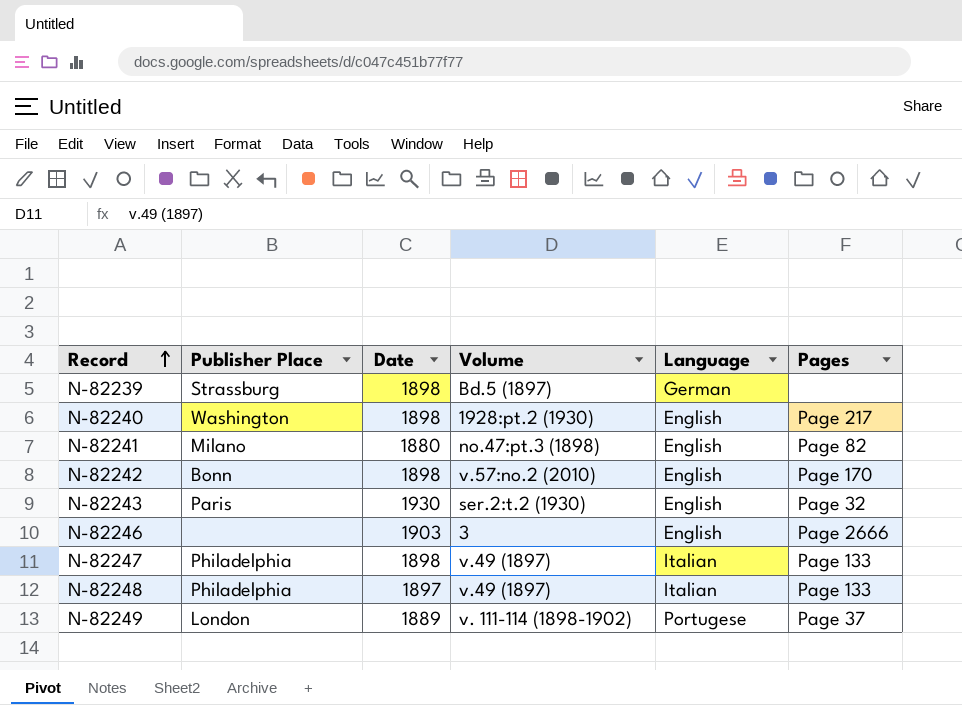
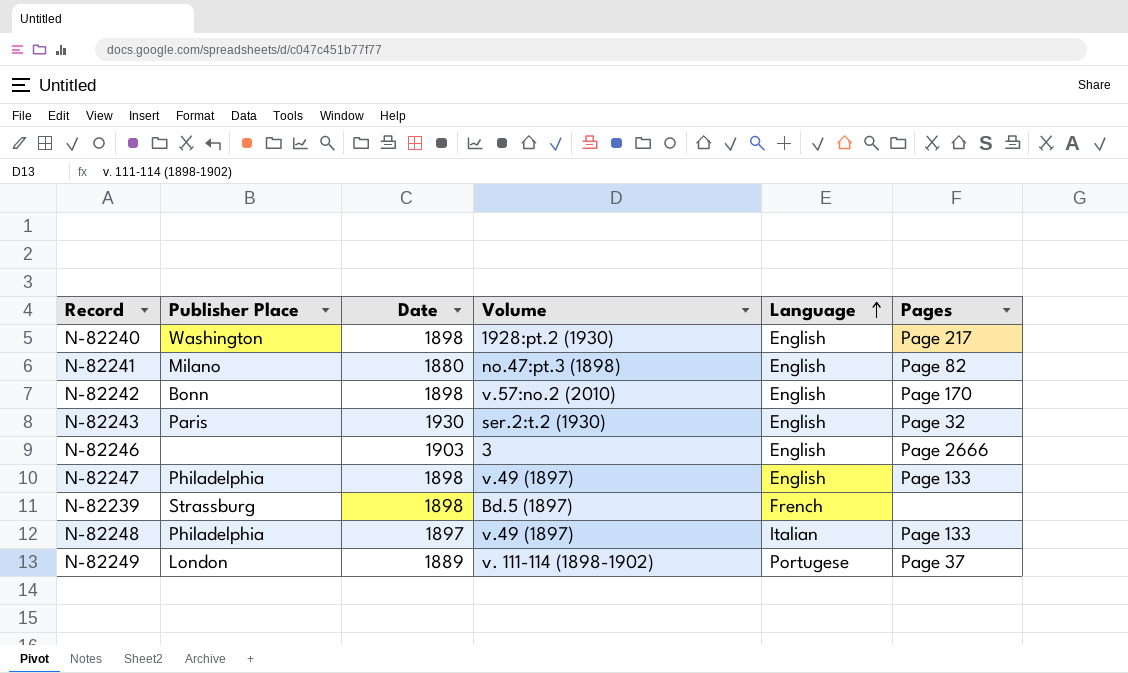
row order: Record ascending -> Language ascending
N-82247 | Language: Italian -> English
N-82239 | Language: German -> French

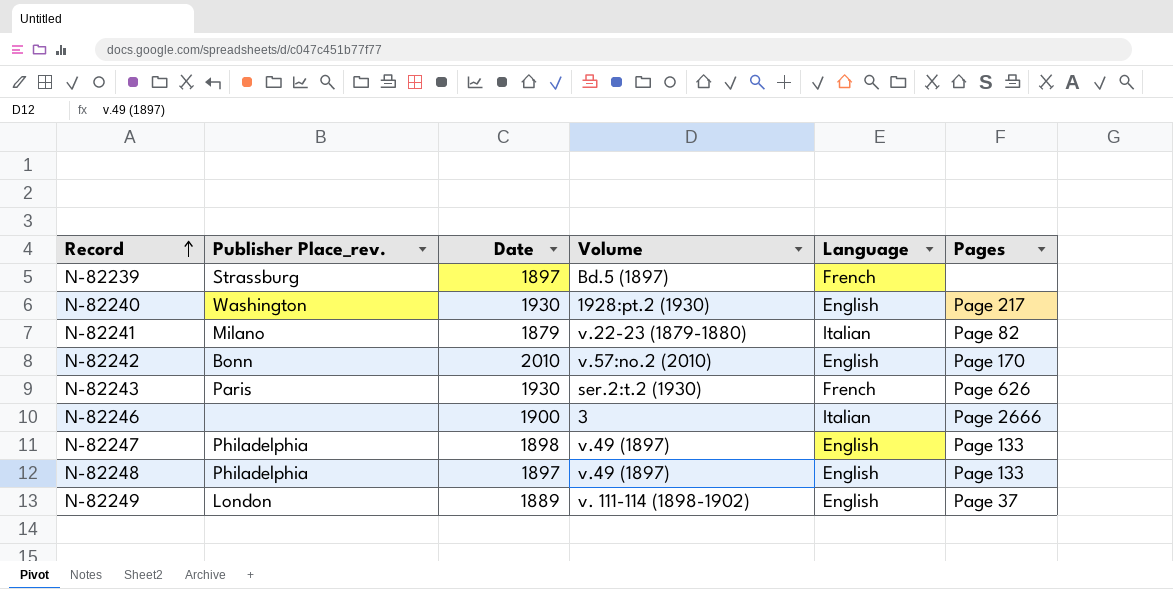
row order: Language ascending -> Record ascending
column name: Publisher Place -> Publisher Place_rev.
N-82239 | Date: 1898 -> 1897
N-82240 | Date: 1898 -> 1930
N-82241 | Date: 1880 -> 1879
N-82241 | Volume: no.47:pt.3 (1898) -> v.22-23 (1879-1880)
N-82241 | Language: English -> Italian
N-82242 | Date: 1898 -> 2010
N-82243 | Language: English -> French
N-82243 | Pages: Page 32 -> Page 626
N-82246 | Date: 1903 -> 1900
N-82246 | Language: English -> Italian
N-82248 | Language: Italian -> English
N-82249 | Language: Portugese -> English

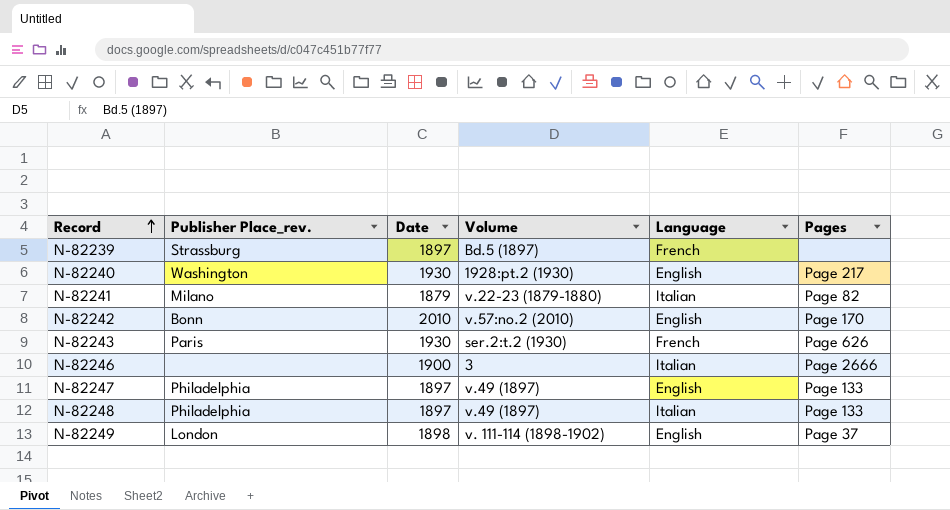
N-82247 | Date: 1898 -> 1897
N-82248 | Language: English -> Italian
N-82249 | Date: 1889 -> 1898

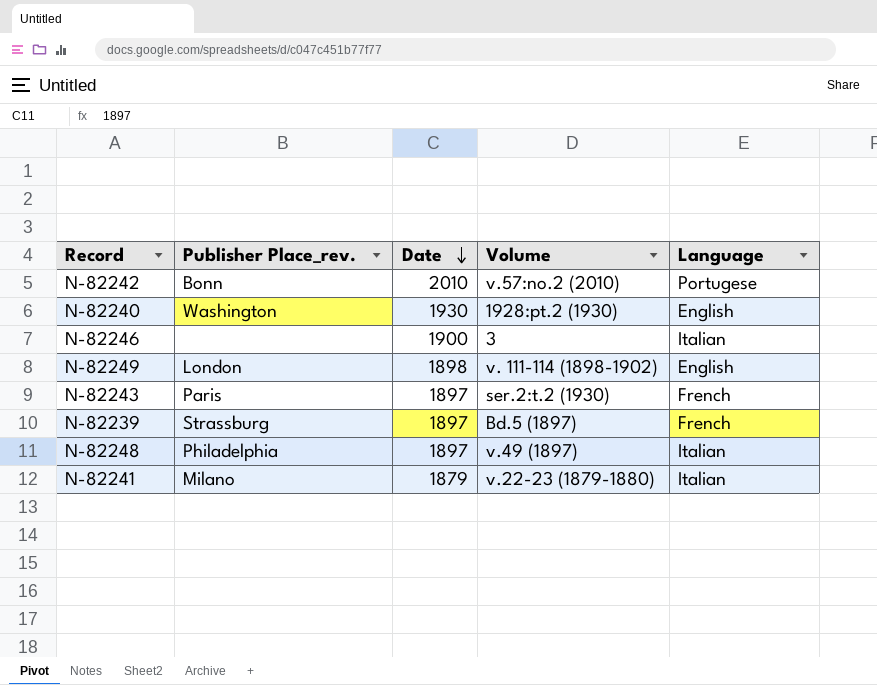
row order: Record ascending -> Date descending
column Pages | position: 6 -> none
row N-82247: Philadelphia | 1897 | v.49 (1897) | English | Page 133 -> none
N-82242 | Language: English -> Portugese
N-82243 | Date: 1930 -> 1897

